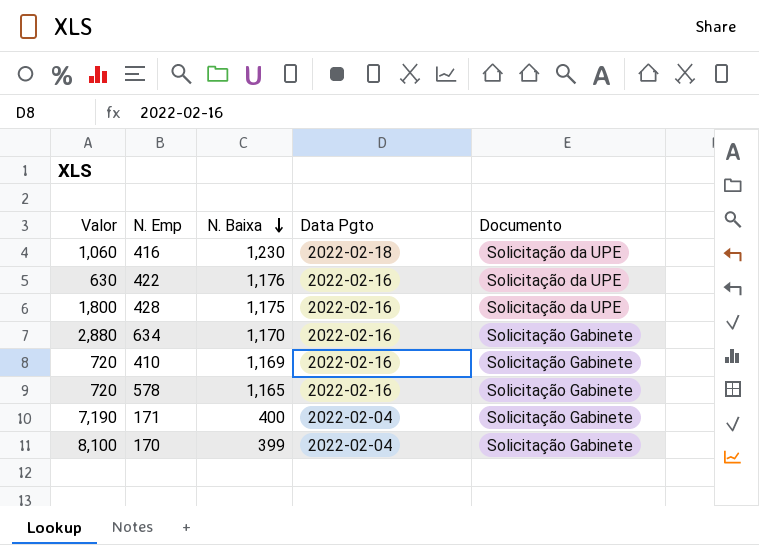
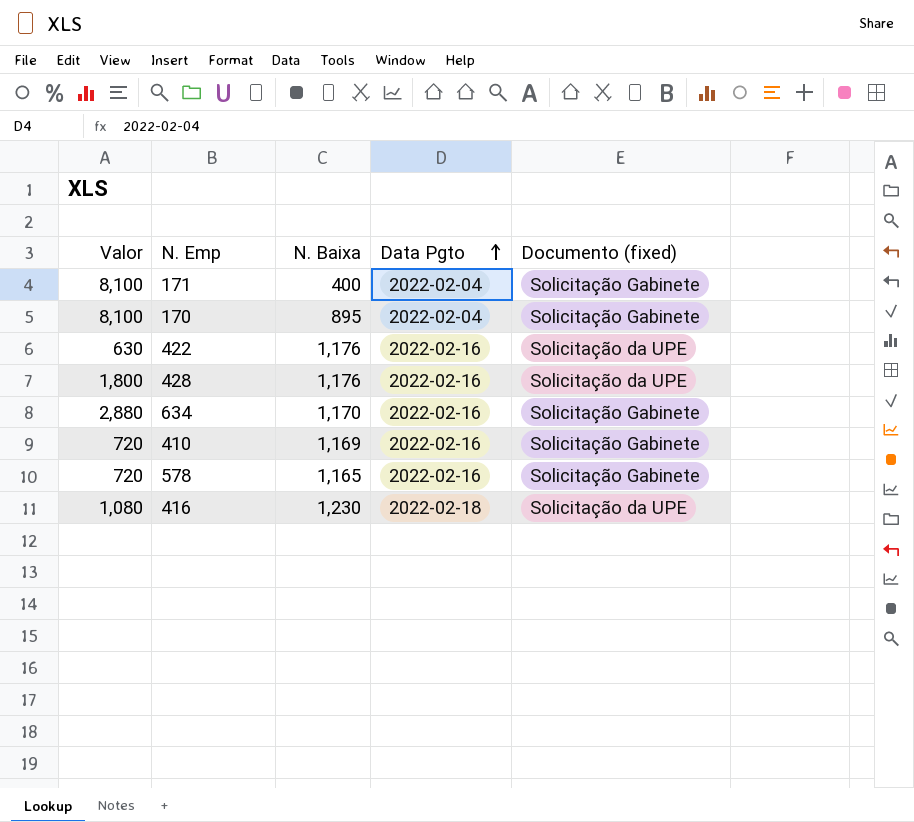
row order: N. Baixa descending -> Data Pgto ascending
column name: Documento -> Documento (fixed)
171 | Valor: 7,190 -> 8,100
170 | N. Baixa: 399 -> 895
428 | N. Baixa: 1,175 -> 1,176
416 | Valor: 1,060 -> 1,080

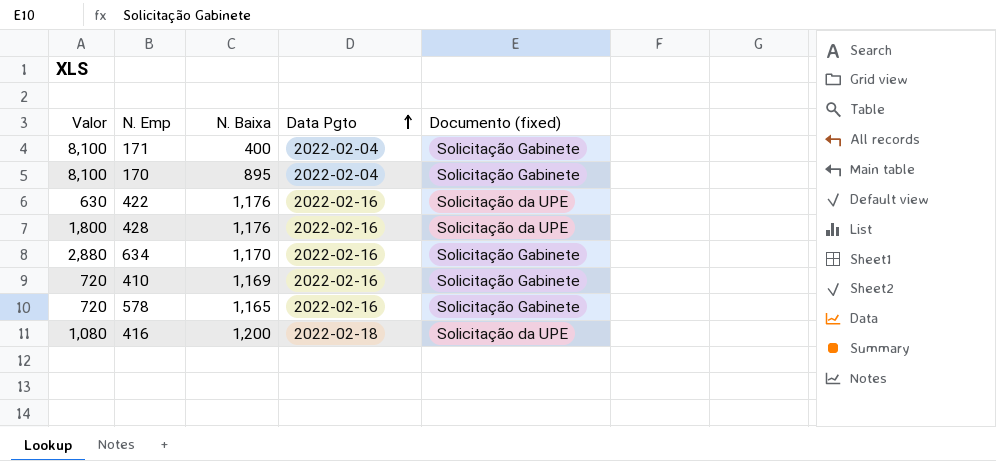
416 | N. Baixa: 1,230 -> 1,200

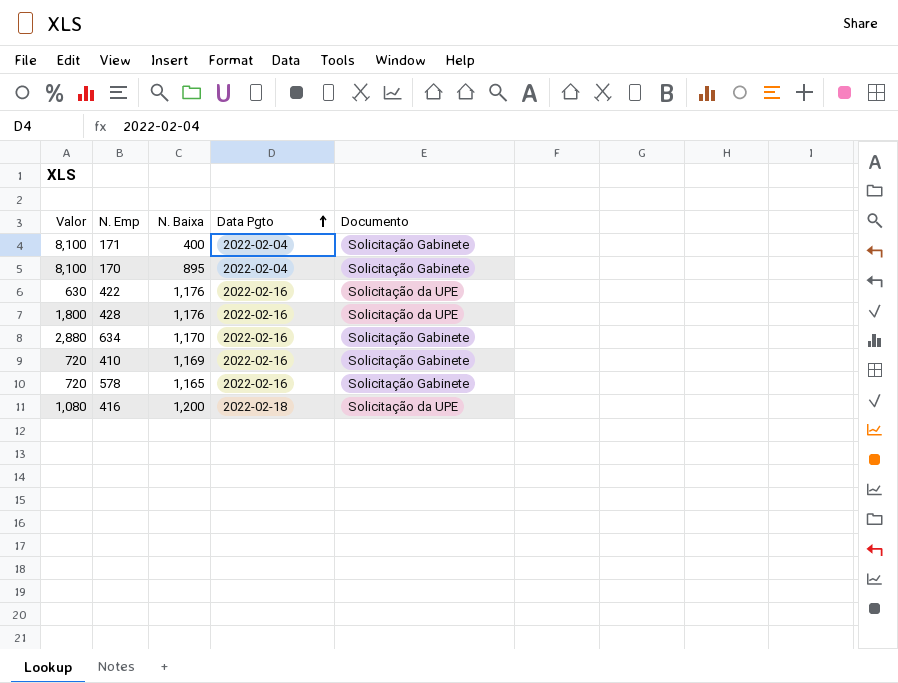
column name: Documento (fixed) -> Documento

